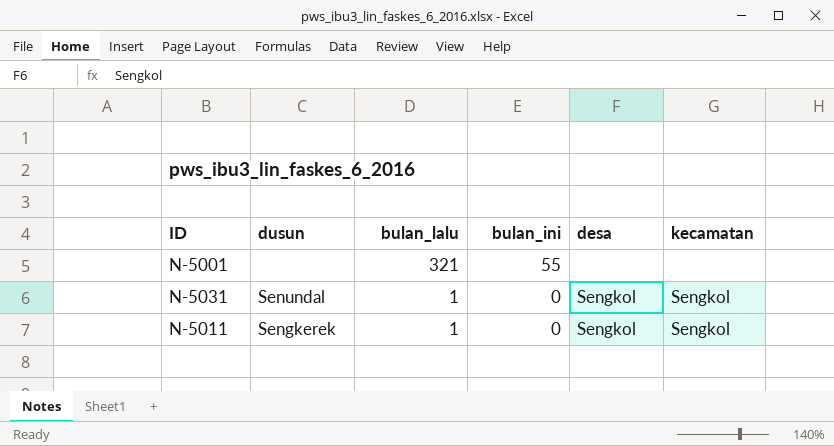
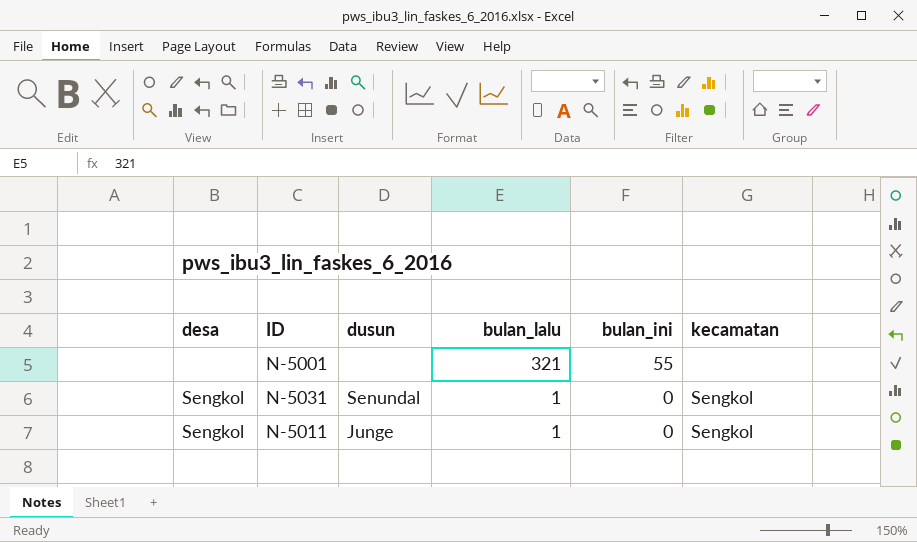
column desa | position: 5 -> 1
N-5011 | dusun: Sengkerek -> Junge

